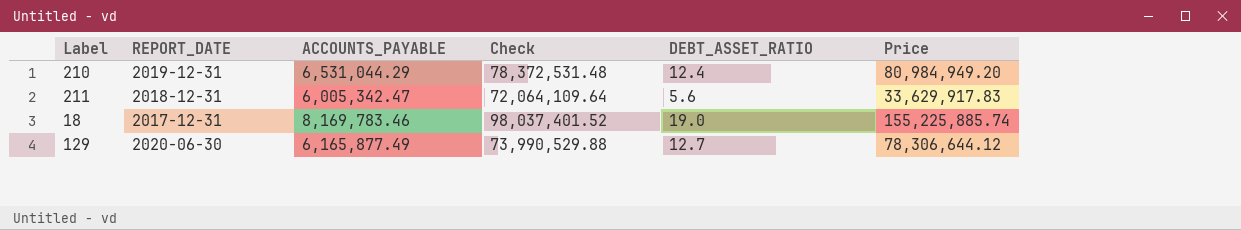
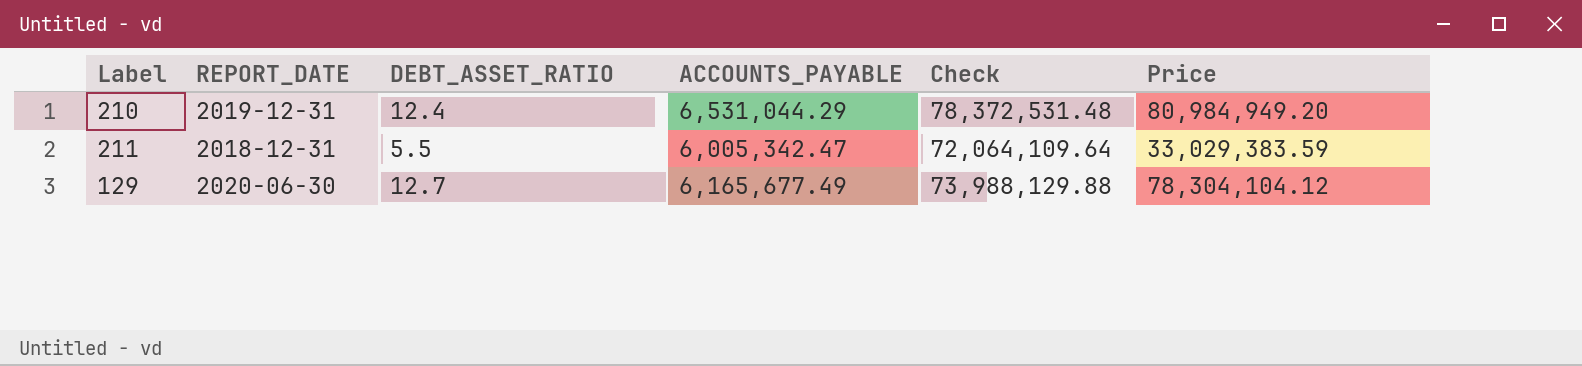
column DEBT_ASSET_RATIO | position: 5 -> 3
row 18: 2017-12-31 | 8,169,783.46 | 98,037,401.52 | 19.0 | 155,225,885.74 -> none
211 | DEBT_ASSET_RATIO: 5.6 -> 5.5
211 | Price: 33,629,917.83 -> 33,029,383.59
129 | ACCOUNTS_PAYABLE: 6,165,877.49 -> 6,165,677.49
129 | Check: 73,990,529.88 -> 73,988,129.88
129 | Price: 78,306,644.12 -> 78,304,104.12

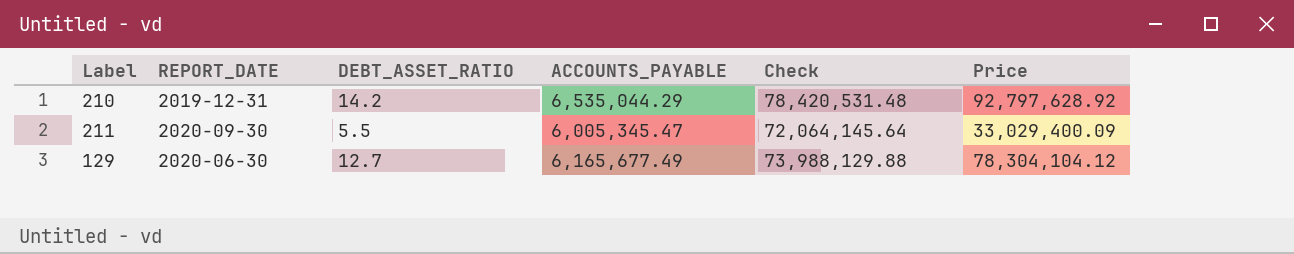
210 | DEBT_ASSET_RATIO: 12.4 -> 14.2
210 | ACCOUNTS_PAYABLE: 6,531,044.29 -> 6,535,044.29
210 | Check: 78,372,531.48 -> 78,420,531.48
210 | Price: 80,984,949.20 -> 92,797,628.92
211 | REPORT_DATE: 2018-12-31 -> 2020-09-30
211 | ACCOUNTS_PAYABLE: 6,005,342.47 -> 6,005,345.47
211 | Check: 72,064,109.64 -> 72,064,145.64
211 | Price: 33,029,383.59 -> 33,029,400.09

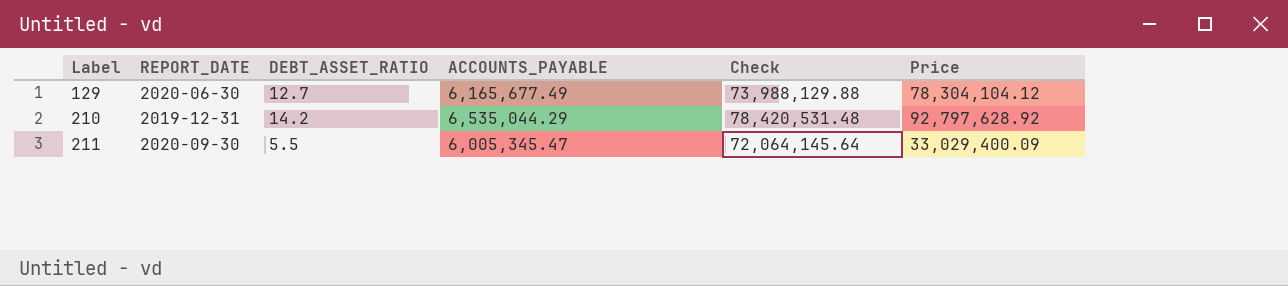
row order: none -> Label ascending

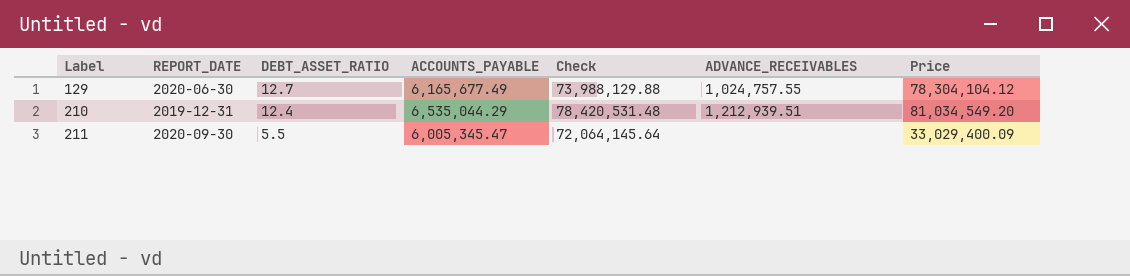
column ADVANCE_RECEIVABLES | position: none -> 6
210 | DEBT_ASSET_RATIO: 14.2 -> 12.4
210 | Price: 92,797,628.92 -> 81,034,549.20

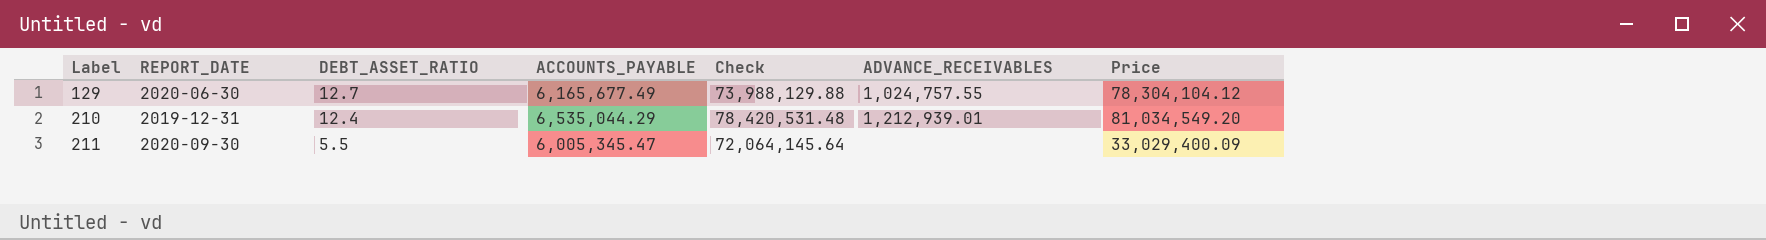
210 | ADVANCE_RECEIVABLES: 1,212,939.51 -> 1,212,939.01

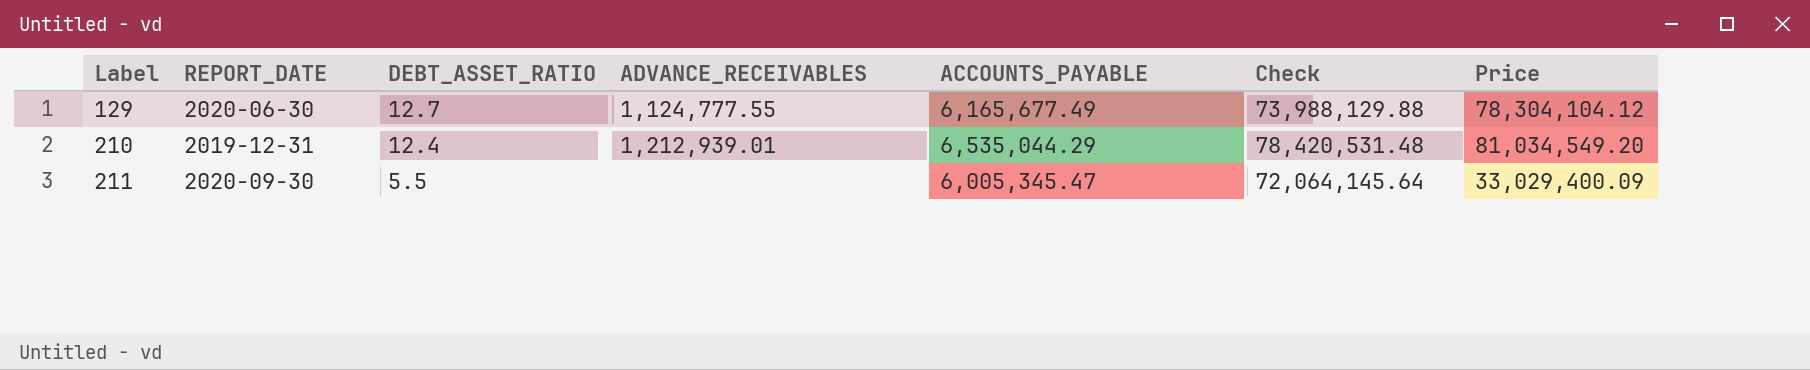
column ADVANCE_RECEIVABLES | position: 6 -> 4
129 | ADVANCE_RECEIVABLES: 1,024,757.55 -> 1,124,777.55

